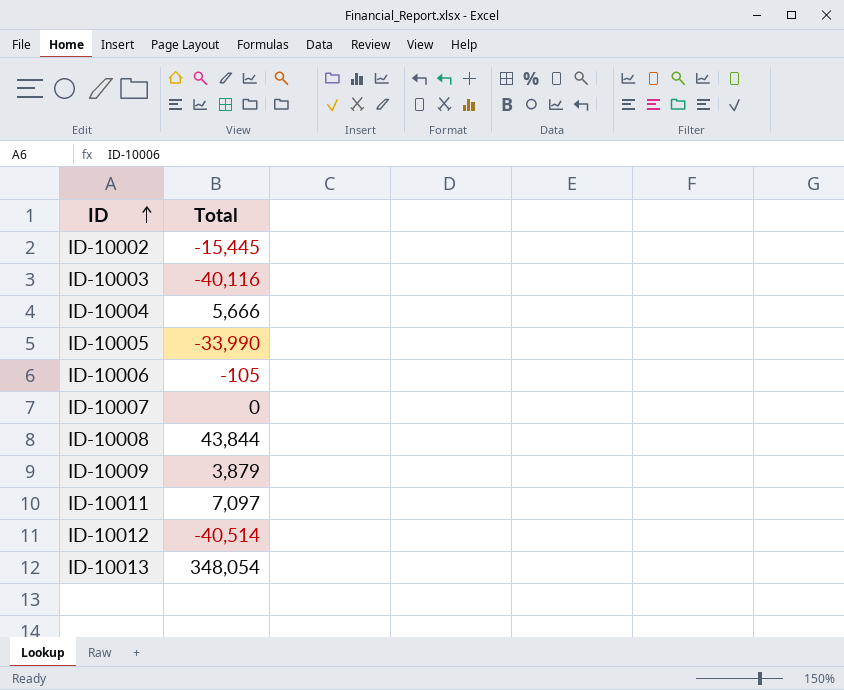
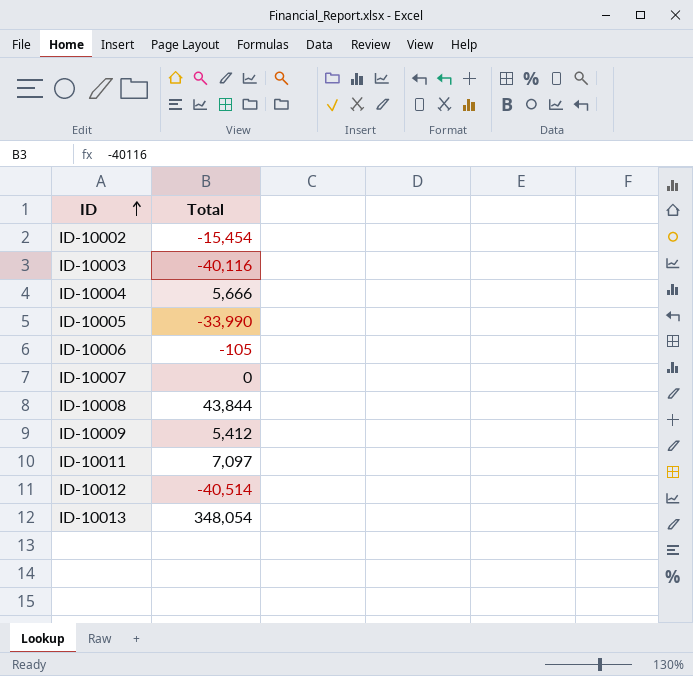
ID-10002 | Total: -15,445 -> -15,454
ID-10009 | Total: 3,879 -> 5,412

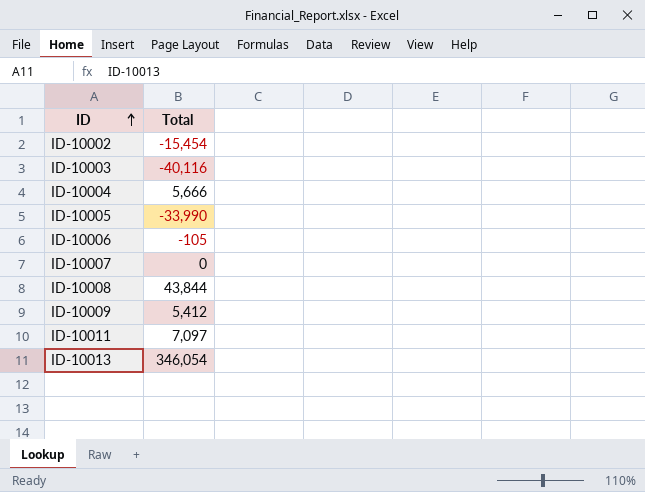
row ID-10012: -40,514 -> none
ID-10013 | Total: 348,054 -> 346,054

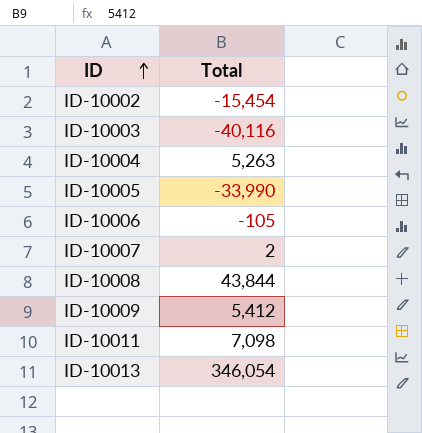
ID-10004 | Total: 5,666 -> 5,263
ID-10007 | Total: 0 -> 2
ID-10011 | Total: 7,097 -> 7,098

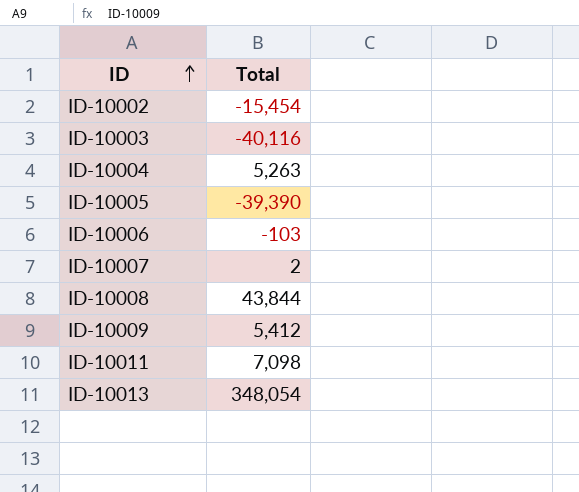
ID-10005 | Total: -33,990 -> -39,390
ID-10006 | Total: -105 -> -103
ID-10013 | Total: 346,054 -> 348,054

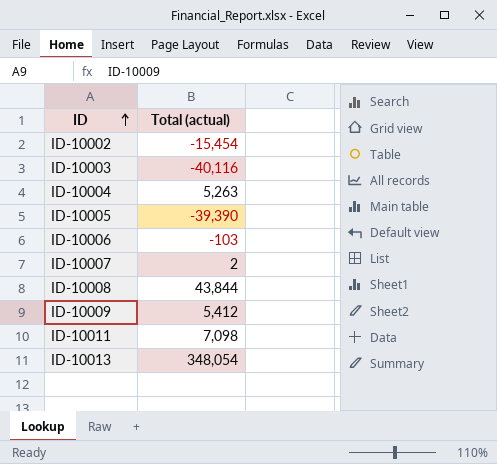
column name: Total -> Total (actual)

